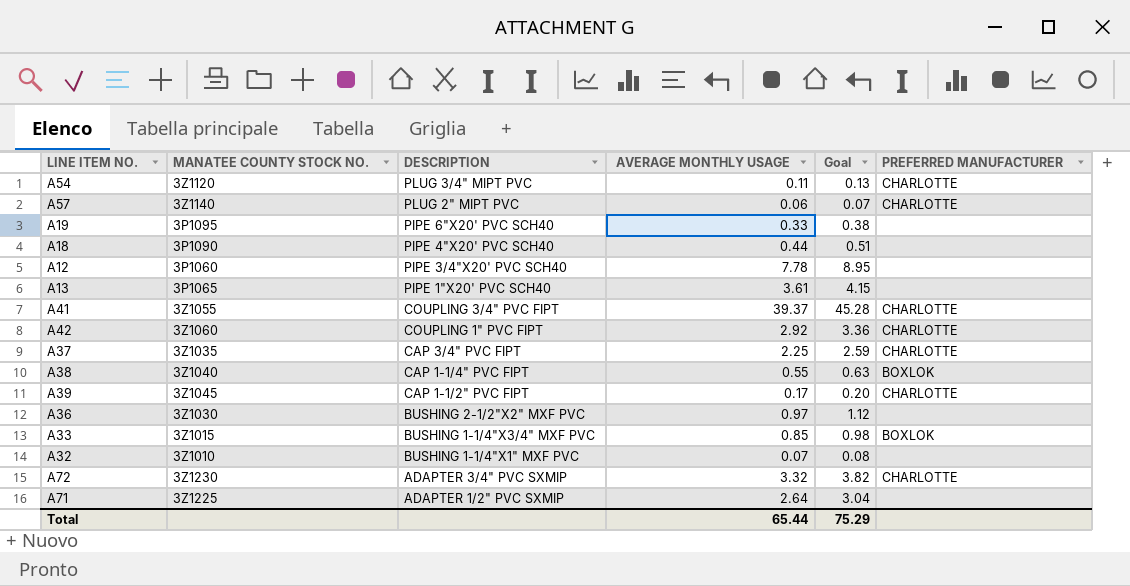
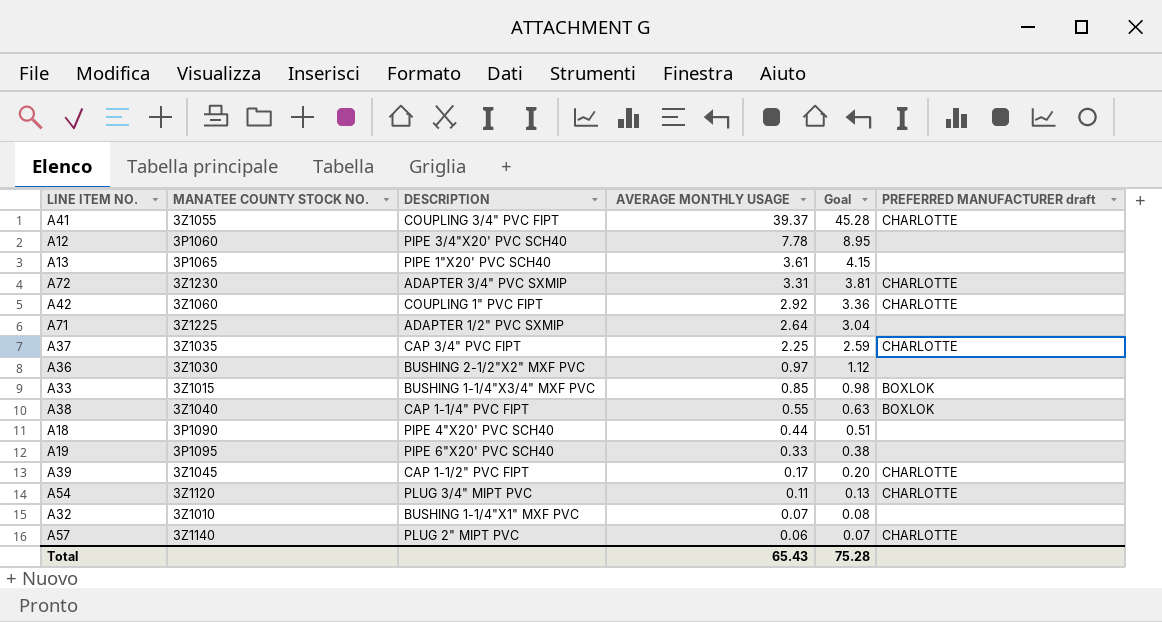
row order: DESCRIPTION descending -> AVERAGE MONTHLY USAGE descending
column name: PREFERRED MANUFACTURER -> PREFERRED MANUFACTURER draft
A72 | AVERAGE MONTHLY USAGE: 3.32 -> 3.31
A72 | Goal: 3.82 -> 3.81
Total | AVERAGE MONTHLY USAGE: 65.44 -> 65.43
Total | Goal: 75.29 -> 75.28

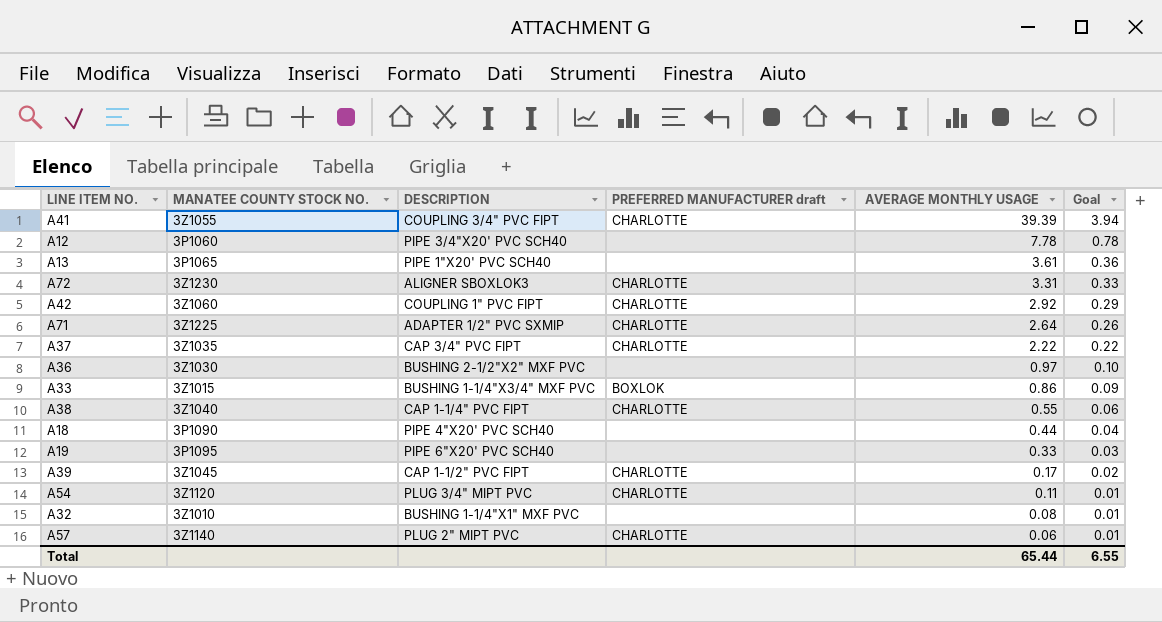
column PREFERRED MANUFACTURER draft | position: 6 -> 4
column Goal | formula: [AVERAGE MONTHLY USAGE] * 1.15 -> [AVERAGE MONTHLY USAGE] * 0.1
A41 | AVERAGE MONTHLY USAGE: 39.37 -> 39.39
A72 | DESCRIPTION: ADAPTER 3/4" PVC SXMIP -> ALIGNER SBOXLOK3
A71 | PREFERRED MANUFACTURER draft: none -> CHARLOTTE
A37 | AVERAGE MONTHLY USAGE: 2.25 -> 2.22
A33 | AVERAGE MONTHLY USAGE: 0.85 -> 0.86
A38 | PREFERRED MANUFACTURER draft: BOXLOK -> CHARLOTTE
A32 | AVERAGE MONTHLY USAGE: 0.07 -> 0.08
Total | AVERAGE MONTHLY USAGE: 65.43 -> 65.44
Total | Goal: 75.28 -> 6.55

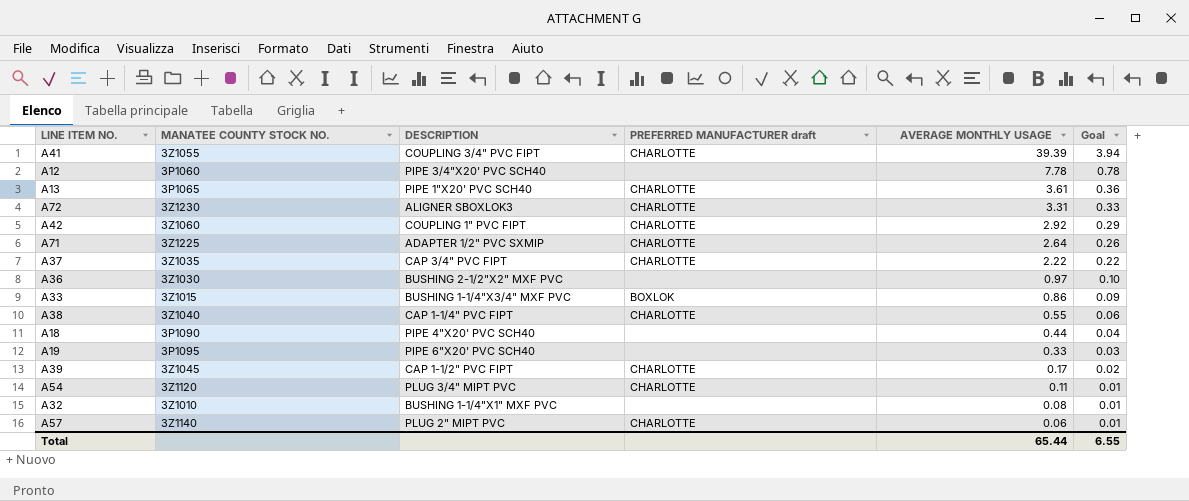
A13 | PREFERRED MANUFACTURER draft: none -> CHARLOTTE

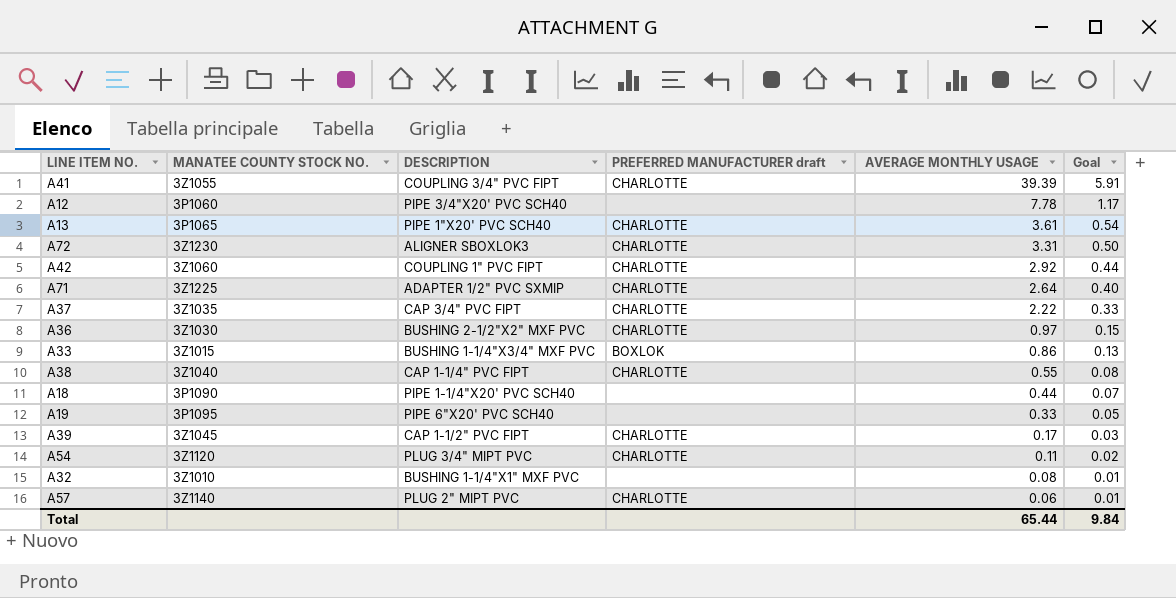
column Goal | formula: [AVERAGE MONTHLY USAGE] * 0.1 -> [AVERAGE MONTHLY USAGE] * 0.15
A36 | PREFERRED MANUFACTURER draft: none -> CHARLOTTE
A18 | DESCRIPTION: PIPE 4"X20' PVC SCH40 -> PIPE 1-1/4"X20' PVC SCH40
Total | Goal: 6.55 -> 9.84

